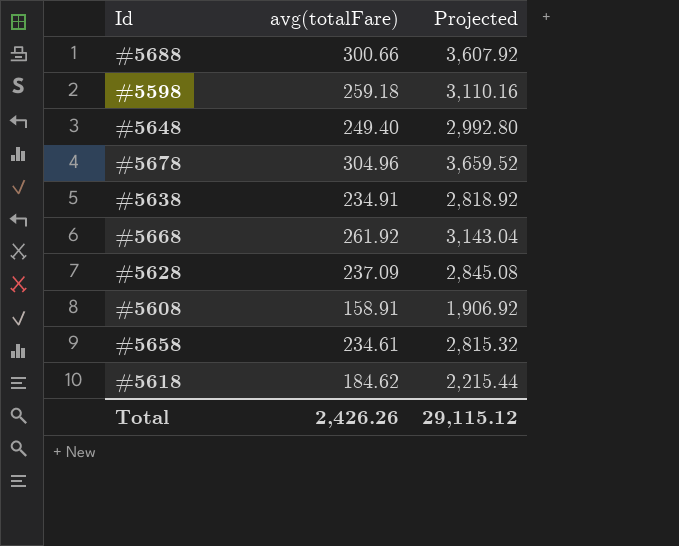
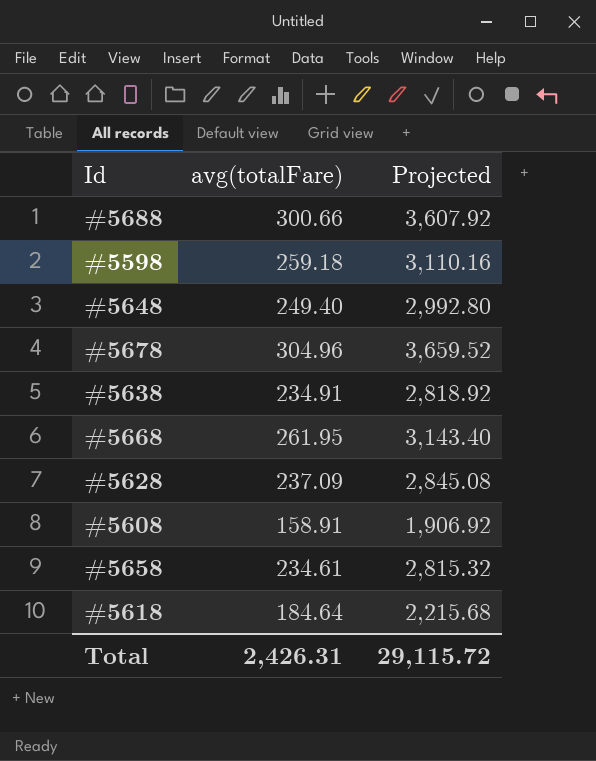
#5668 | avg(totalFare): 261.92 -> 261.95
#5668 | Projected: 3,143.04 -> 3,143.40
#5618 | avg(totalFare): 184.62 -> 184.64
#5618 | Projected: 2,215.44 -> 2,215.68
Total | avg(totalFare): 2,426.26 -> 2,426.31
Total | Projected: 29,115.12 -> 29,115.72

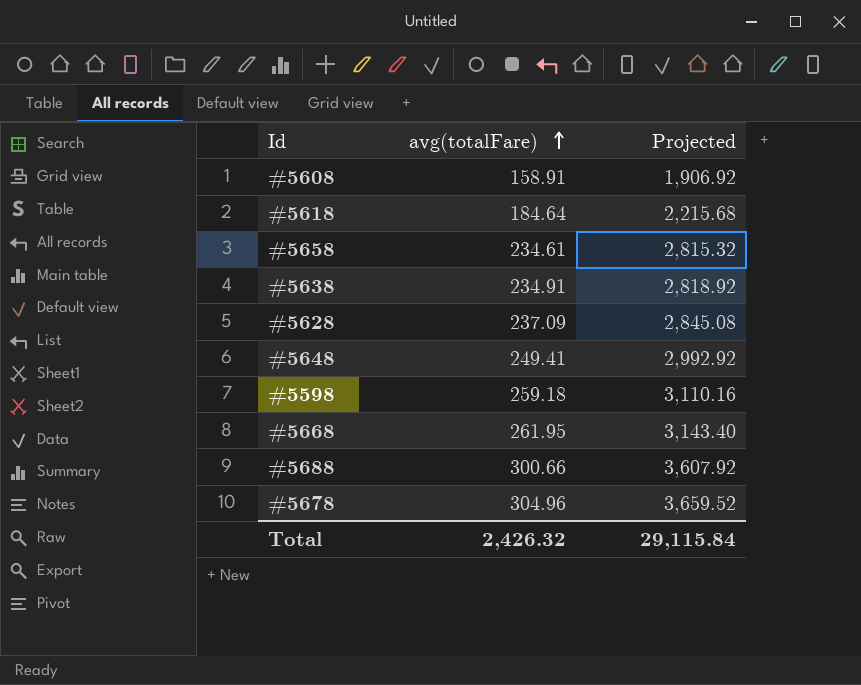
row order: none -> avg(totalFare) ascending
#5648 | avg(totalFare): 249.40 -> 249.41
#5648 | Projected: 2,992.80 -> 2,992.92
Total | avg(totalFare): 2,426.31 -> 2,426.32
Total | Projected: 29,115.72 -> 29,115.84

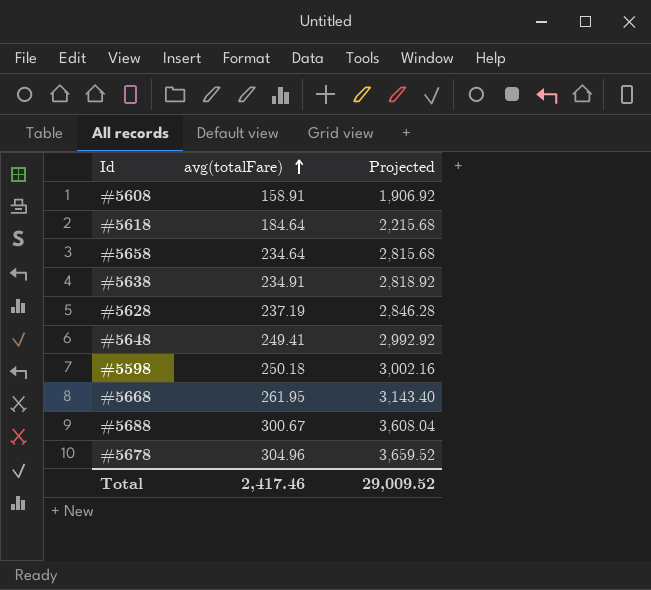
#5658 | avg(totalFare): 234.61 -> 234.64
#5658 | Projected: 2,815.32 -> 2,815.68
#5628 | avg(totalFare): 237.09 -> 237.19
#5628 | Projected: 2,845.08 -> 2,846.28
#5598 | avg(totalFare): 259.18 -> 250.18
#5598 | Projected: 3,110.16 -> 3,002.16
#5688 | avg(totalFare): 300.66 -> 300.67
#5688 | Projected: 3,607.92 -> 3,608.04
Total | avg(totalFare): 2,426.32 -> 2,417.46
Total | Projected: 29,115.84 -> 29,009.52

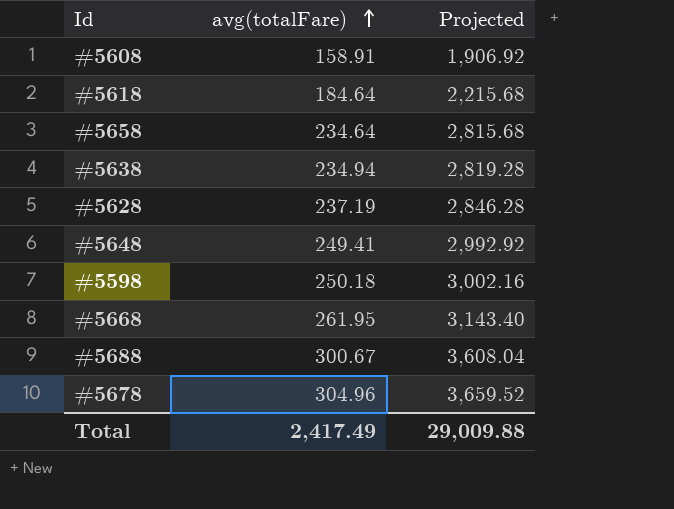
#5638 | avg(totalFare): 234.91 -> 234.94
#5638 | Projected: 2,818.92 -> 2,819.28
Total | avg(totalFare): 2,417.46 -> 2,417.49
Total | Projected: 29,009.52 -> 29,009.88

